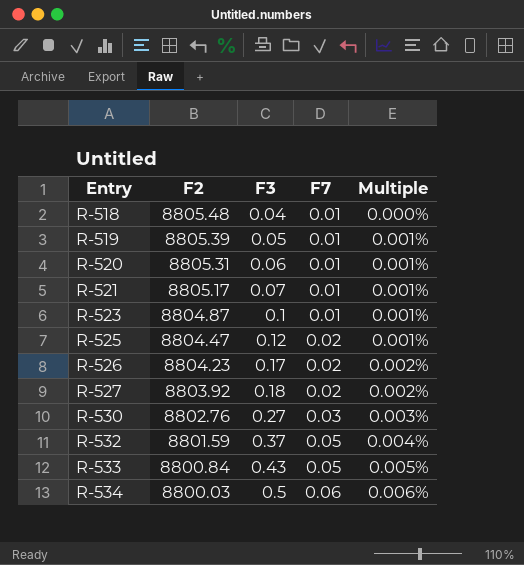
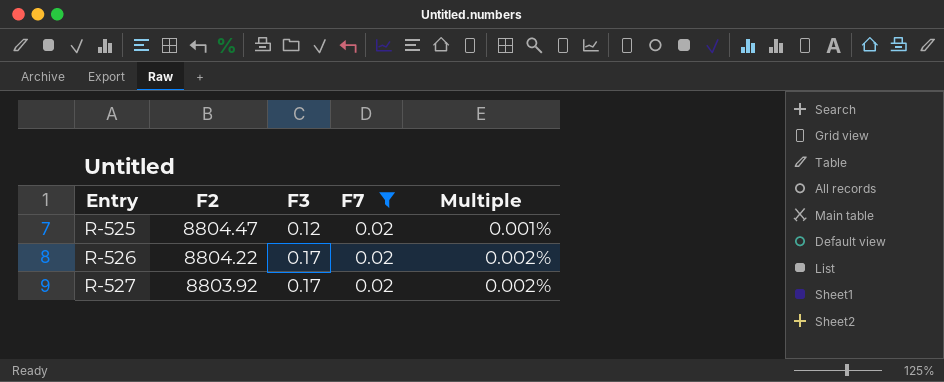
filter: none -> F7 = 0.02
R-526 | F2: 8804.23 -> 8804.22
R-527 | F3: 0.18 -> 0.17

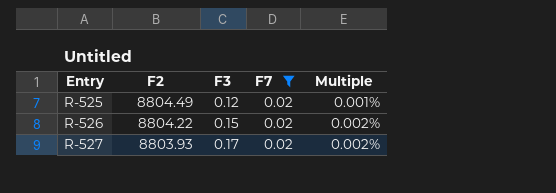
R-525 | F2: 8804.47 -> 8804.49
R-526 | F3: 0.17 -> 0.15
R-527 | F2: 8803.92 -> 8803.93

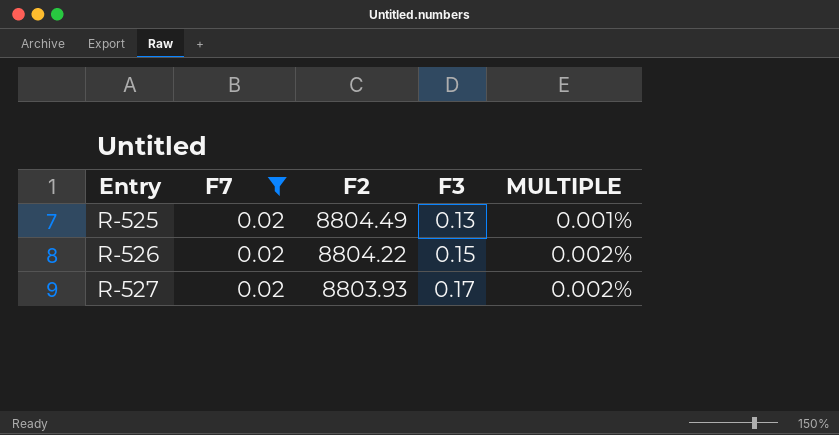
column F7 | position: 4 -> 2
column name: Multiple -> MULTIPLE
R-525 | F3: 0.12 -> 0.13

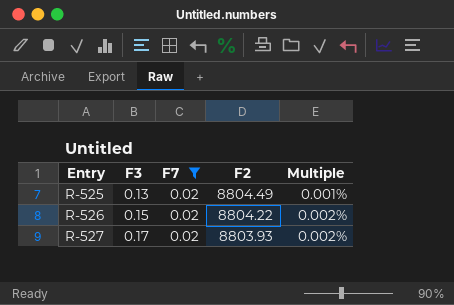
column F3 | position: 4 -> 2
column name: MULTIPLE -> Multiple

